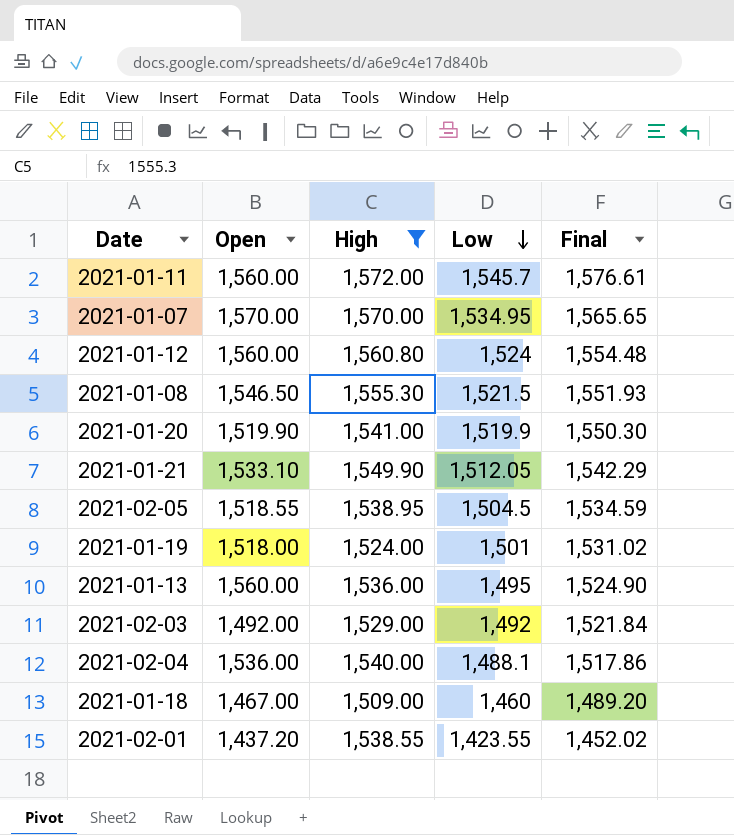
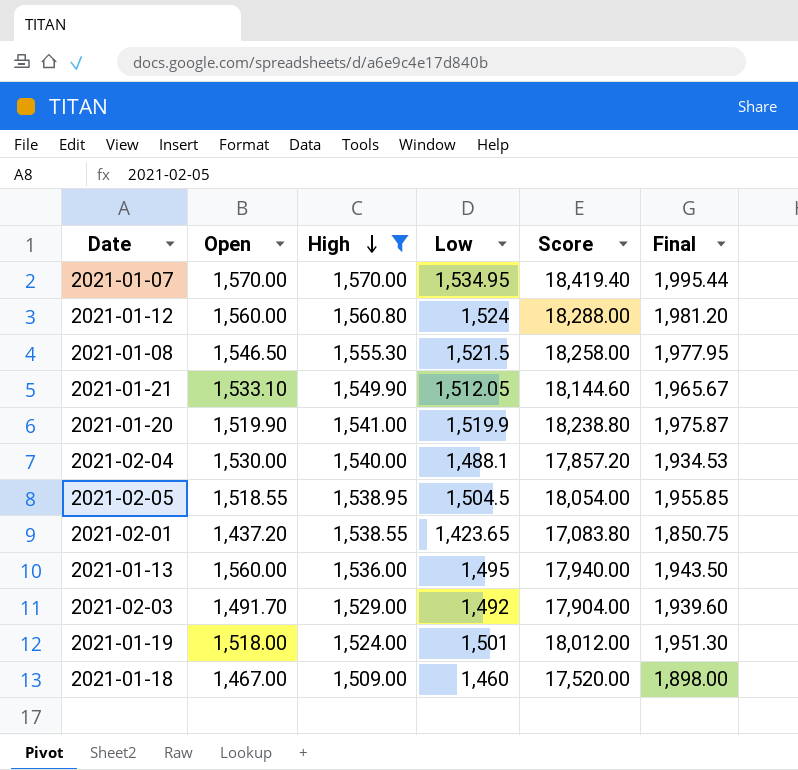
row order: Low descending -> High descending
column Score | formula: none -> [Low] * 12
column Final | formula: [Low] * 1.02 -> [Low] * 1.3
row 2021-01-11: 1,560.00 | 1,572.00 | 1,545.7 | 1,576.61 -> none
2021-02-04 | Open: 1,536.00 -> 1,530.00
2021-02-01 | Low: 1,423.55 -> 1,423.65
2021-02-03 | Open: 1,492.00 -> 1,491.70

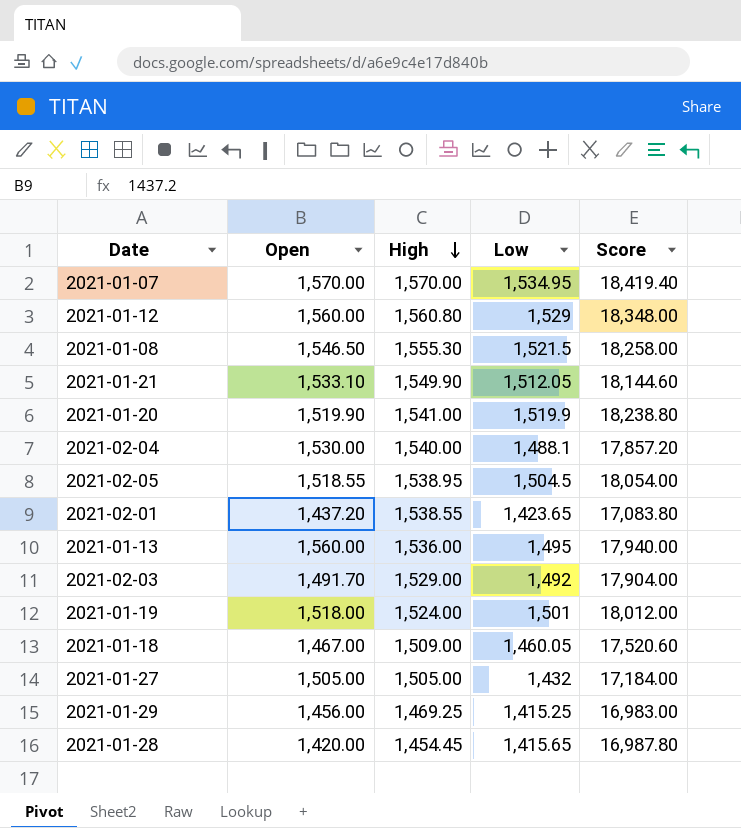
filter: High >= 1,509.00 -> none
column Final | formula: [Low] * 1.3 -> none
2021-01-12 | Low: 1,524 -> 1,529
2021-01-12 | Score: 18,288.00 -> 18,348.00
2021-01-18 | Low: 1,460 -> 1,460.05
2021-01-18 | Score: 17,520.00 -> 17,520.60

